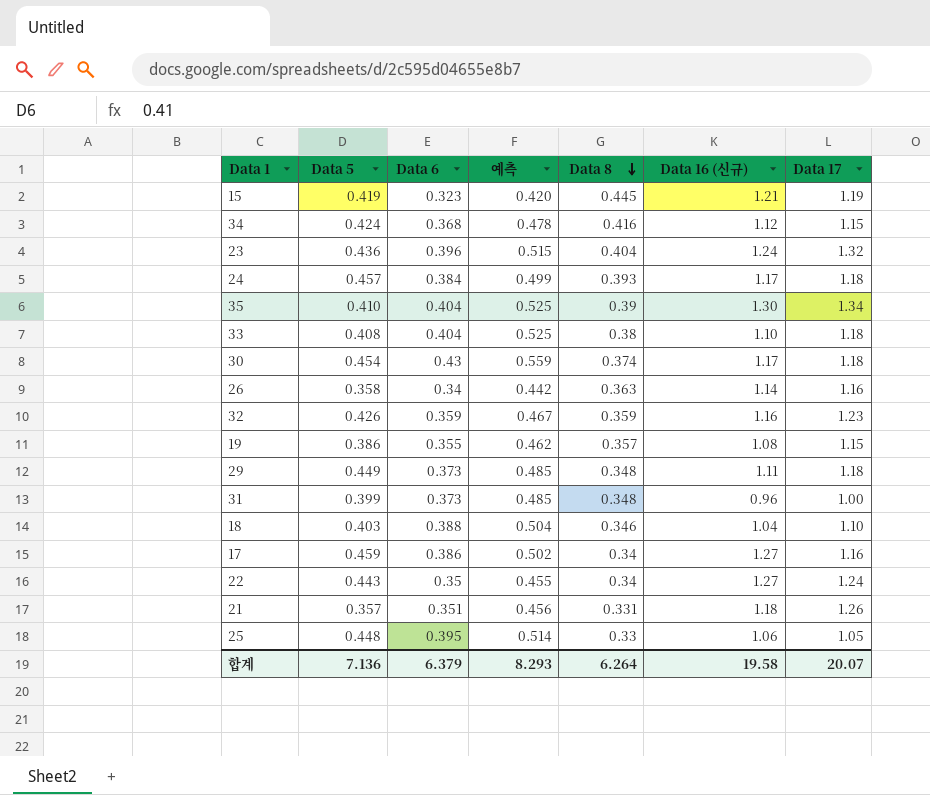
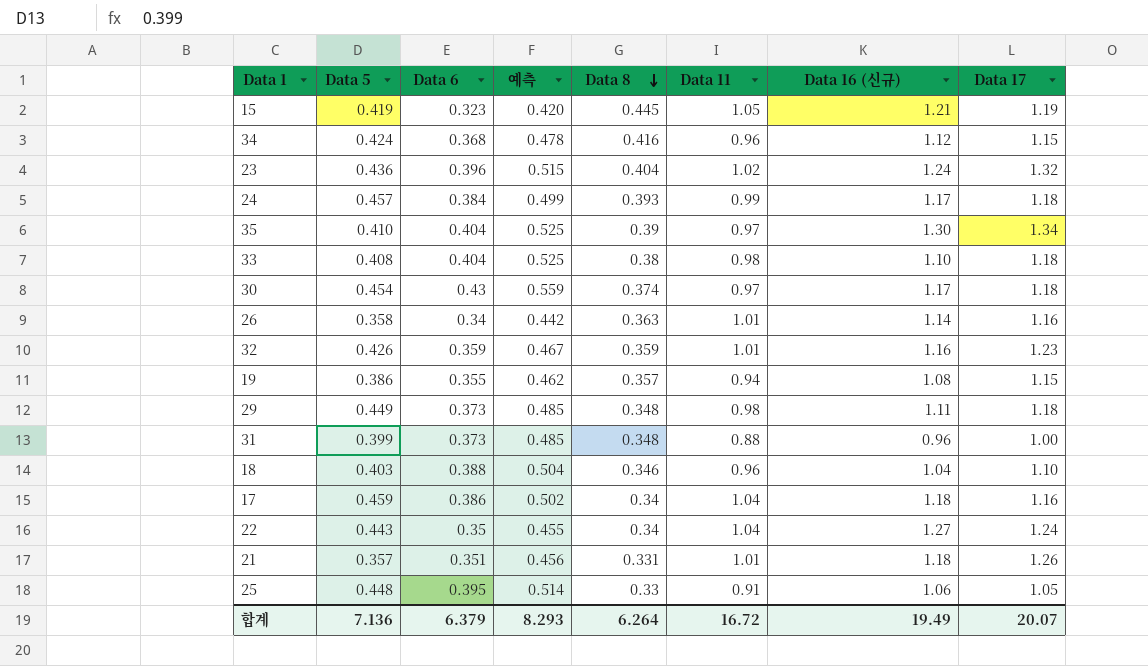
column Data 11 | position: none -> 6
17 | Data 16 (신규): 1.27 -> 1.18
합계 | Data 16 (신규): 19.58 -> 19.49

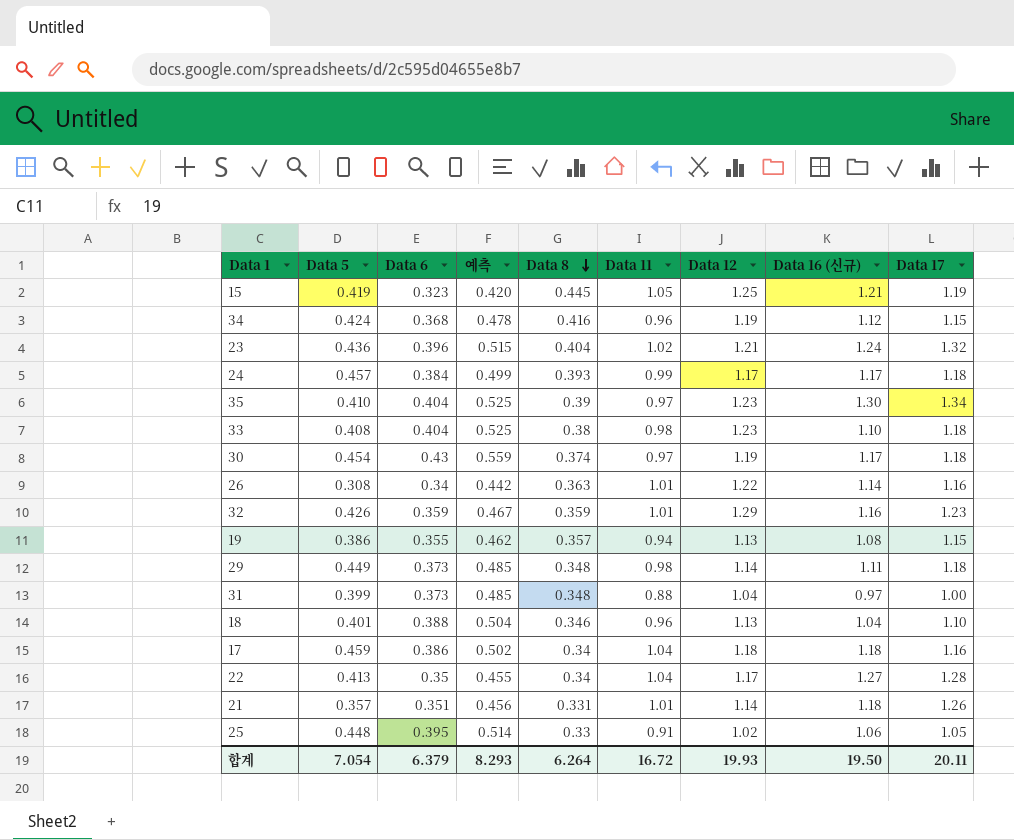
column Data 12 | position: none -> 7
26 | Data 5: 0.358 -> 0.308
31 | Data 16 (신규): 0.96 -> 0.97
18 | Data 5: 0.403 -> 0.401
22 | Data 5: 0.443 -> 0.413
22 | Data 17: 1.24 -> 1.28
합계 | Data 5: 7.136 -> 7.054
합계 | Data 16 (신규): 19.49 -> 19.50
합계 | Data 17: 20.07 -> 20.11

